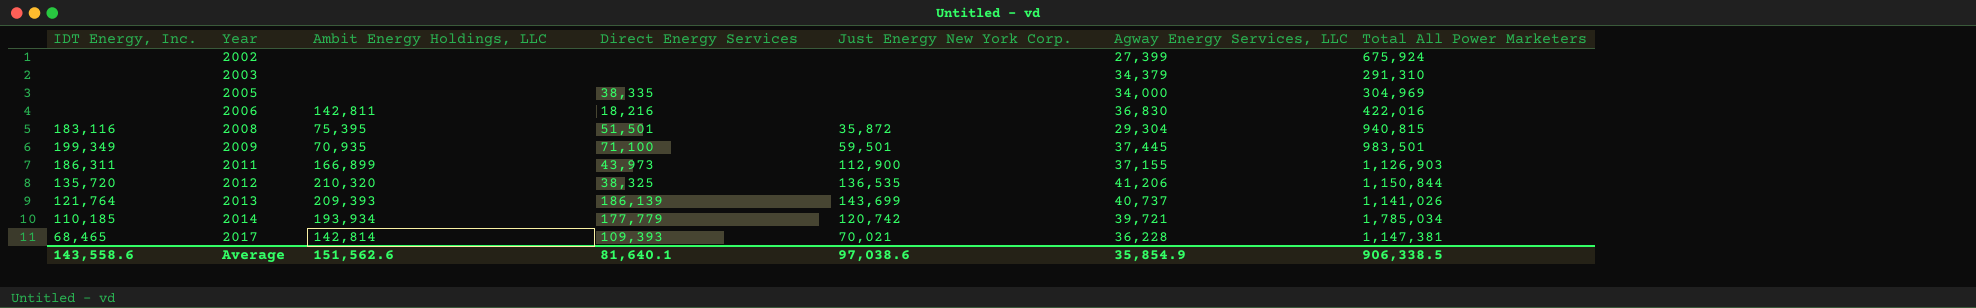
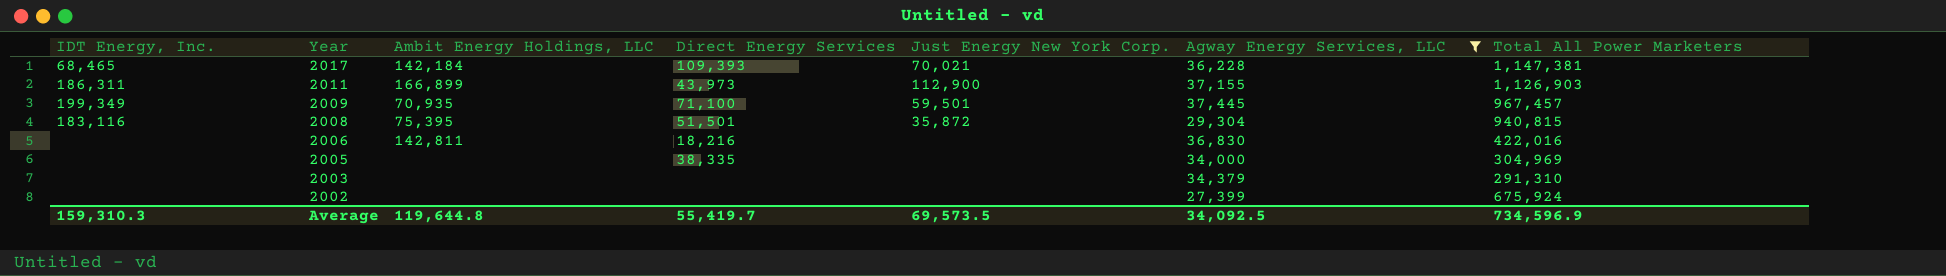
filter: none -> Agway Energy Services, LLC <= 37,445
row order: Year ascending -> Year descending
2017 | Ambit Energy Holdings, LLC: 142,814 -> 142,184
2009 | Total All Power Marketers: 983,501 -> 967,457
Average | IDT Energy, Inc.: 143,558.6 -> 159,310.3
Average | Ambit Energy Holdings, LLC: 151,562.6 -> 119,644.8
Average | Direct Energy Services: 81,640.1 -> 55,419.7
Average | Just Energy New York Corp.: 97,038.6 -> 69,573.5
Average | Agway Energy Services, LLC: 35,854.9 -> 34,092.5
Average | Total All Power Marketers: 906,338.5 -> 734,596.9

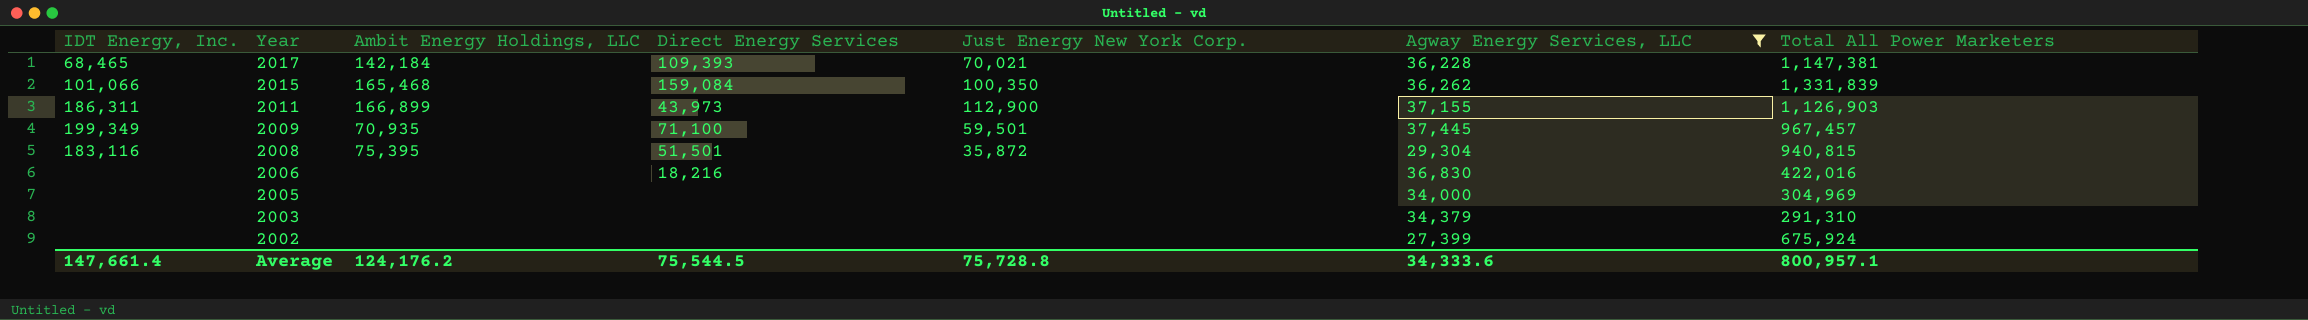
row 2015: none -> 101,066 | 165,468 | 159,084 | 100,350 | 36,262 | 1,331,839
2006 | Ambit Energy Holdings, LLC: 142,811 -> none
2005 | Direct Energy Services: 38,335 -> none
Average | IDT Energy, Inc.: 159,310.3 -> 147,661.4
Average | Ambit Energy Holdings, LLC: 119,644.8 -> 124,176.2
Average | Direct Energy Services: 55,419.7 -> 75,544.5
Average | Just Energy New York Corp.: 69,573.5 -> 75,728.8
Average | Agway Energy Services, LLC: 34,092.5 -> 34,333.6
Average | Total All Power Marketers: 734,596.9 -> 800,957.1

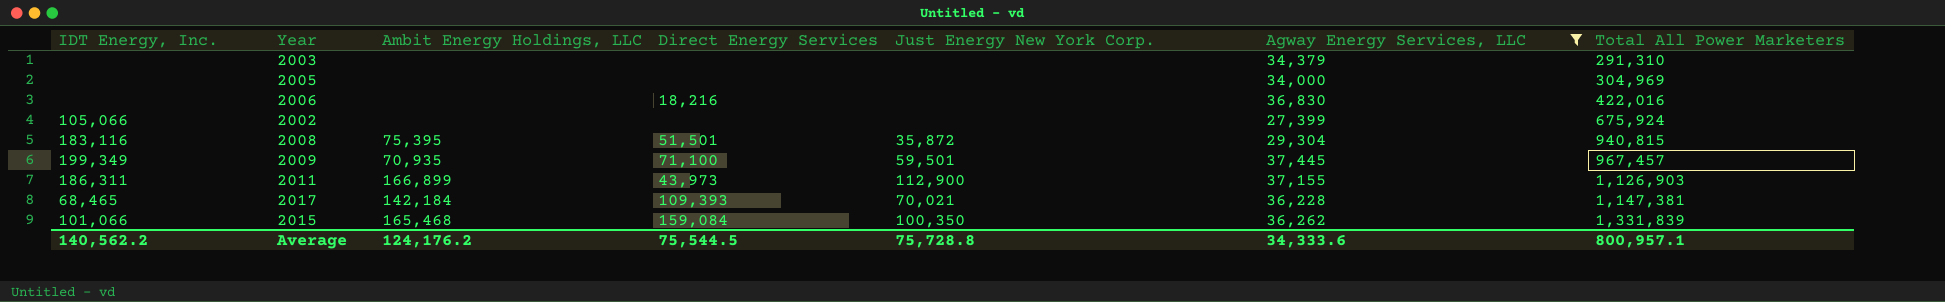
row order: Year descending -> Total All Power Marketers ascending
2002 | IDT Energy, Inc.: none -> 105,066
Average | IDT Energy, Inc.: 147,661.4 -> 140,562.2

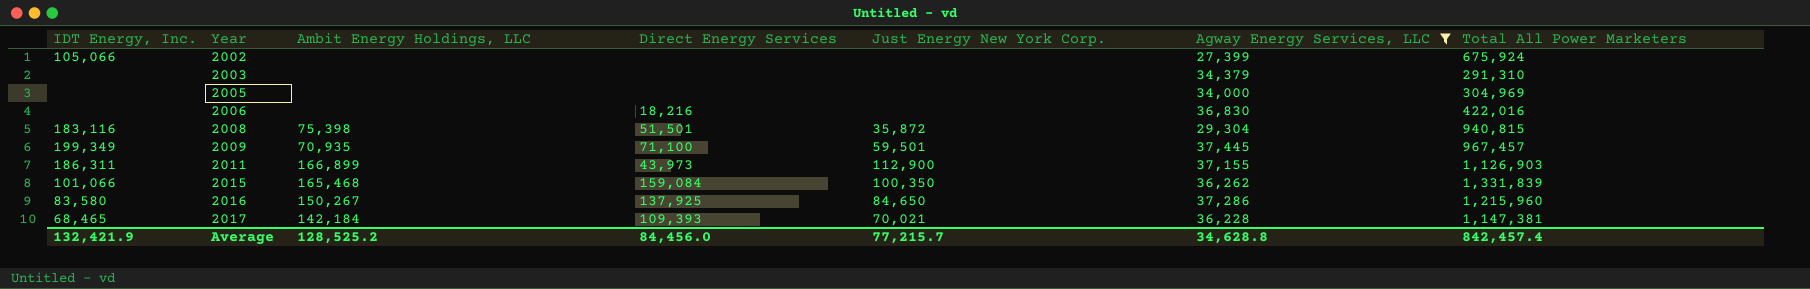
row order: Total All Power Marketers ascending -> Year ascending
2008 | Ambit Energy Holdings, LLC: 75,395 -> 75,398
row 2016: none -> 83,580 | 150,267 | 137,925 | 84,650 | 37,286 | 1,215,960
Average | IDT Energy, Inc.: 140,562.2 -> 132,421.9
Average | Ambit Energy Holdings, LLC: 124,176.2 -> 128,525.2
Average | Direct Energy Services: 75,544.5 -> 84,456.0
Average | Just Energy New York Corp.: 75,728.8 -> 77,215.7
Average | Agway Energy Services, LLC: 34,333.6 -> 34,628.8
Average | Total All Power Marketers: 800,957.1 -> 842,457.4

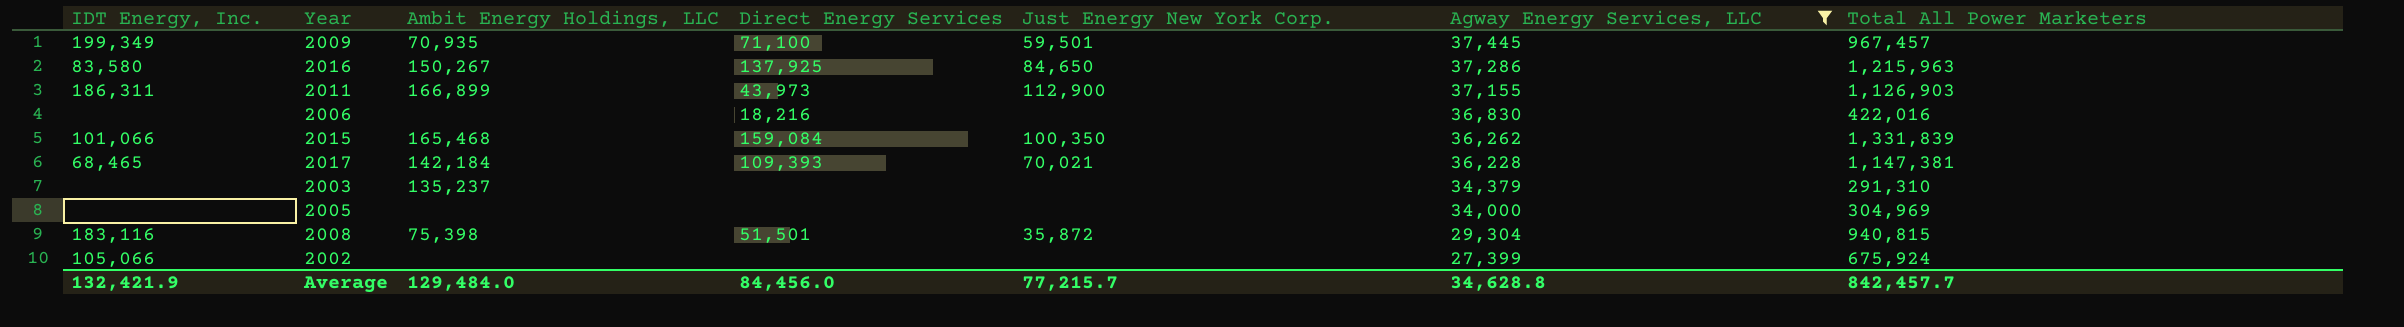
row order: Year ascending -> Agway Energy Services, LLC descending
2016 | Total All Power Marketers: 1,215,960 -> 1,215,963
2003 | Ambit Energy Holdings, LLC: none -> 135,237
Average | Ambit Energy Holdings, LLC: 128,525.2 -> 129,484.0
Average | Total All Power Marketers: 842,457.4 -> 842,457.7

